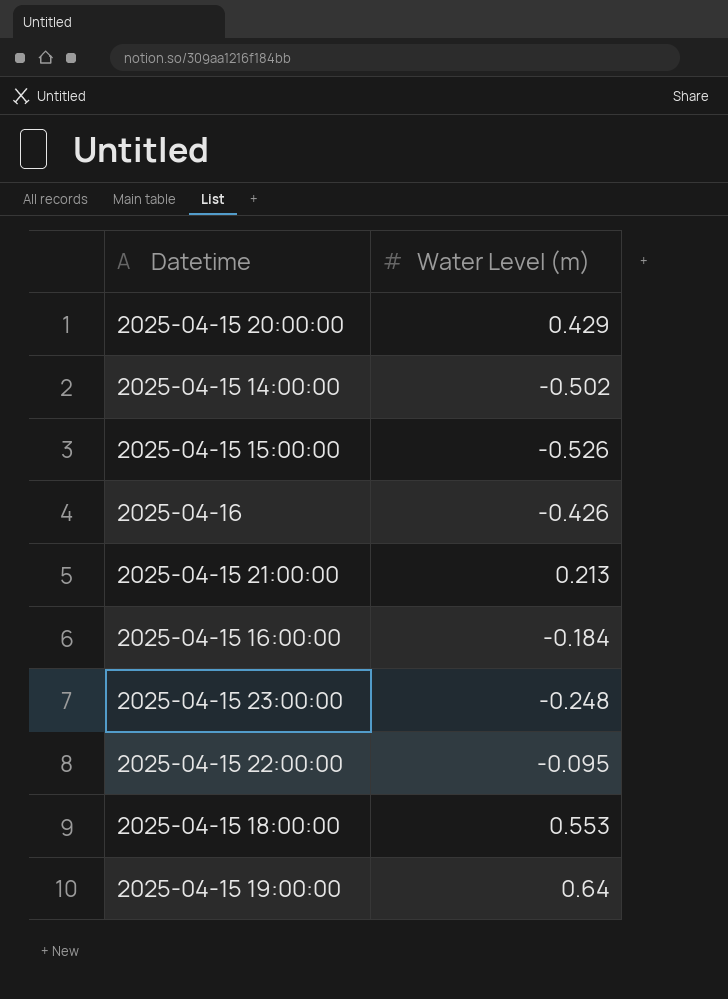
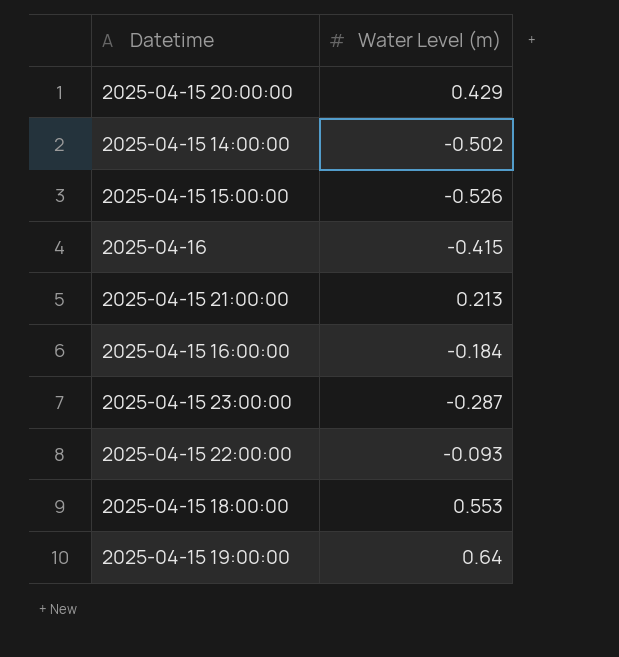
2025-04-16 | Water Level (m): -0.426 -> -0.415
2025-04-15 23:00:00 | Water Level (m): -0.248 -> -0.287
2025-04-15 22:00:00 | Water Level (m): -0.095 -> -0.093

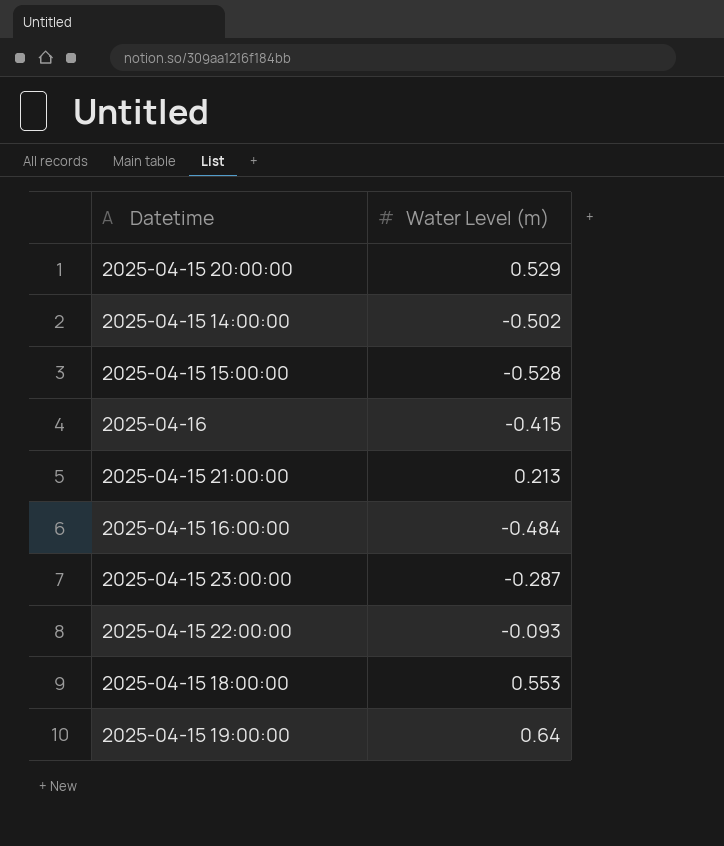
2025-04-15 20:00:00 | Water Level (m): 0.429 -> 0.529
2025-04-15 15:00:00 | Water Level (m): -0.526 -> -0.528
2025-04-15 16:00:00 | Water Level (m): -0.184 -> -0.484

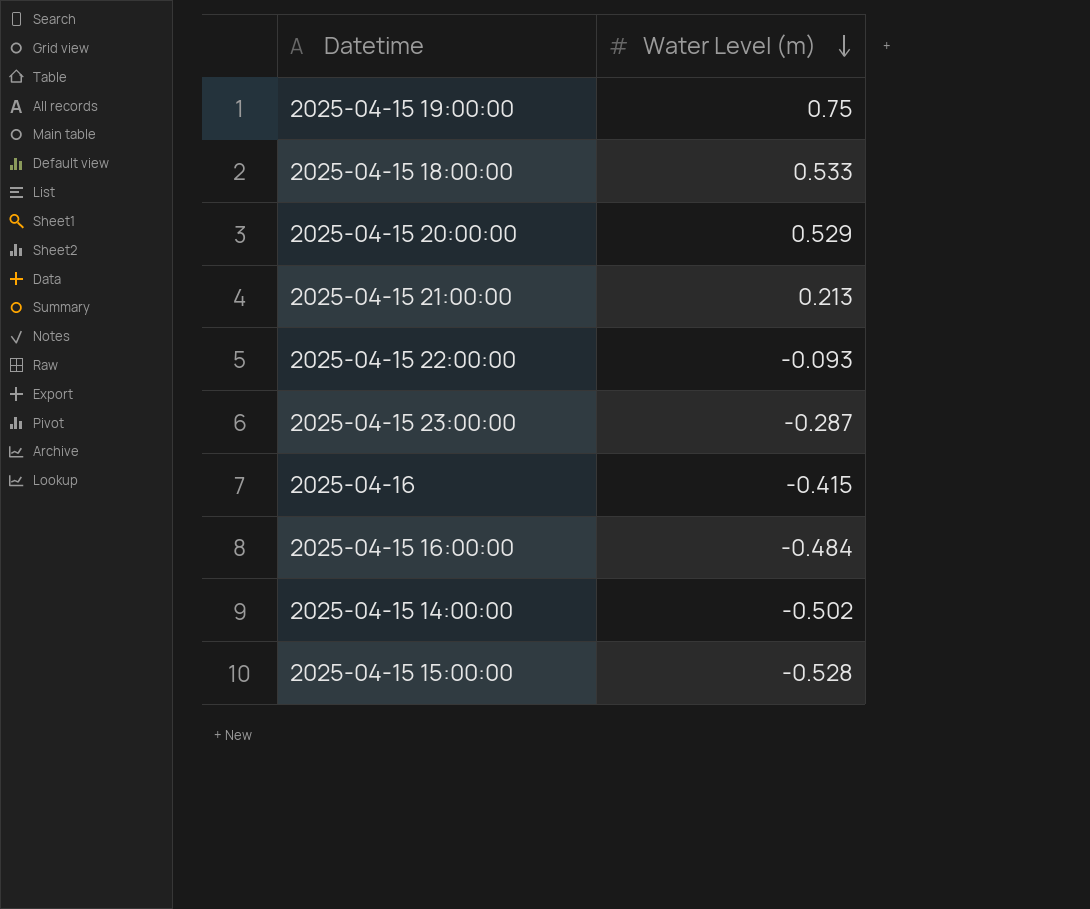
row order: none -> Water Level (m) descending
2025-04-15 19:00:00 | Water Level (m): 0.64 -> 0.75
2025-04-15 18:00:00 | Water Level (m): 0.553 -> 0.533

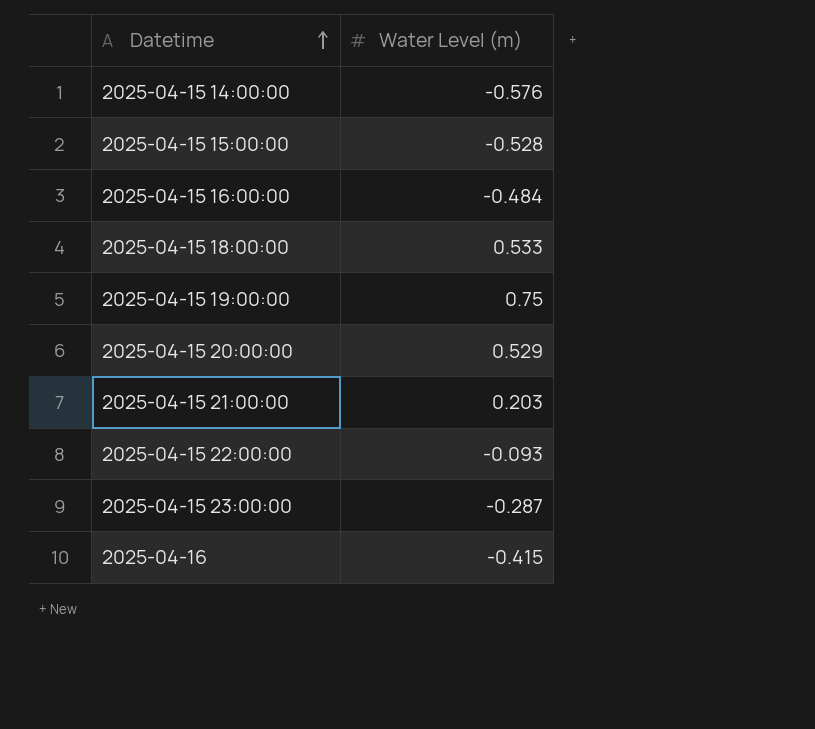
row order: Water Level (m) descending -> Datetime ascending
2025-04-15 14:00:00 | Water Level (m): -0.502 -> -0.576
2025-04-15 21:00:00 | Water Level (m): 0.213 -> 0.203

